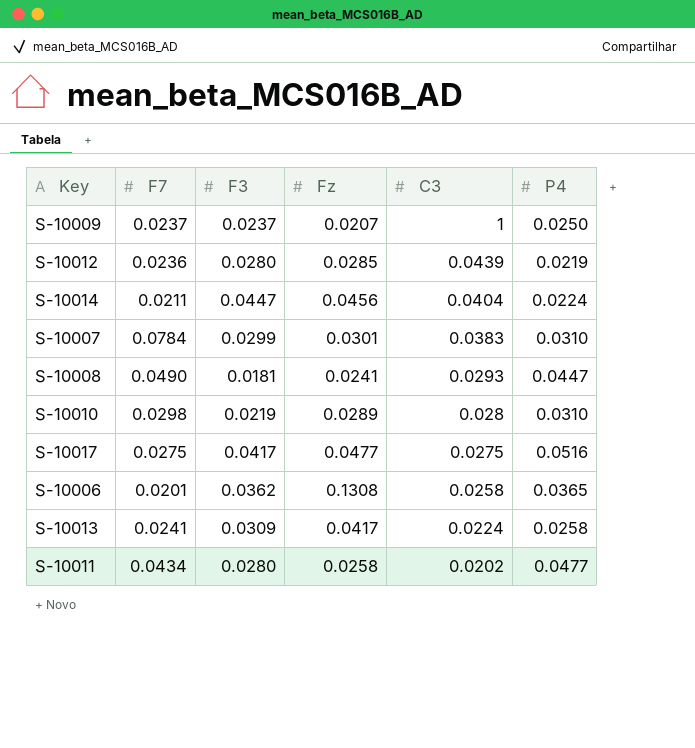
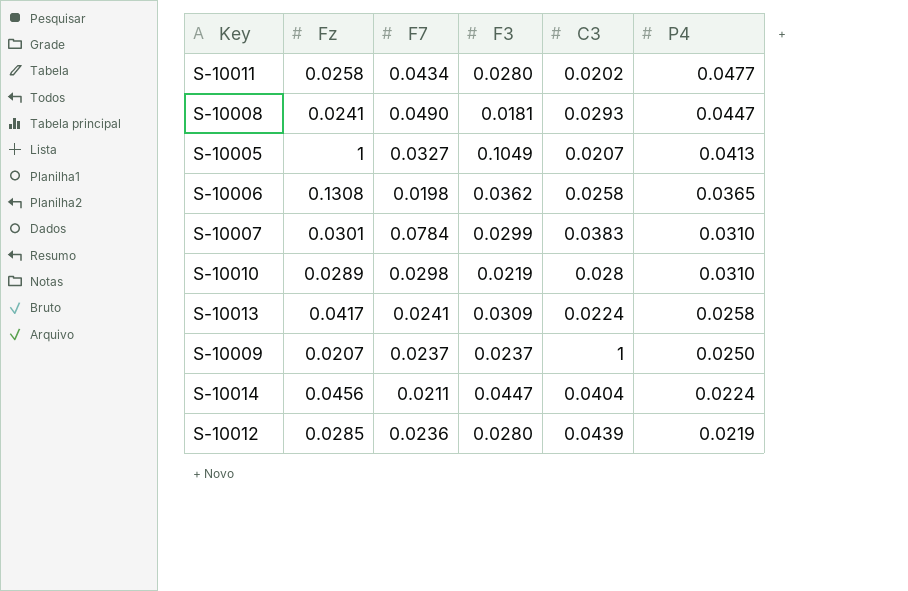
row order: C3 descending -> P4 descending
column Fz | position: 4 -> 2
row S-10017: 0.0275 | 0.0417 | 0.0477 | 0.0275 | 0.0516 -> none
row S-10005: none -> 1 | 0.0327 | 0.1049 | 0.0207 | 0.0413
S-10006 | F7: 0.0201 -> 0.0198

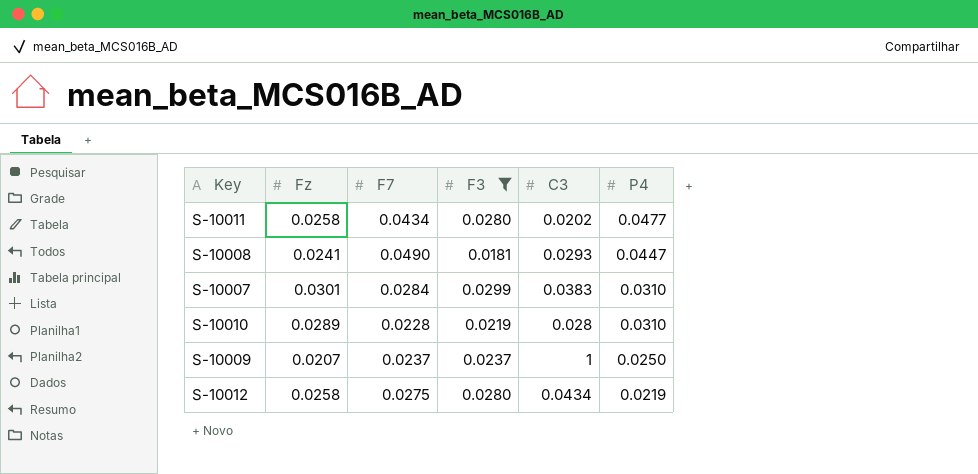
filter: none -> F3 <= 0.0299
S-10007 | F7: 0.0784 -> 0.0284
S-10010 | F7: 0.0298 -> 0.0228
S-10012 | Fz: 0.0285 -> 0.0258
S-10012 | F7: 0.0236 -> 0.0275
S-10012 | C3: 0.0439 -> 0.0434

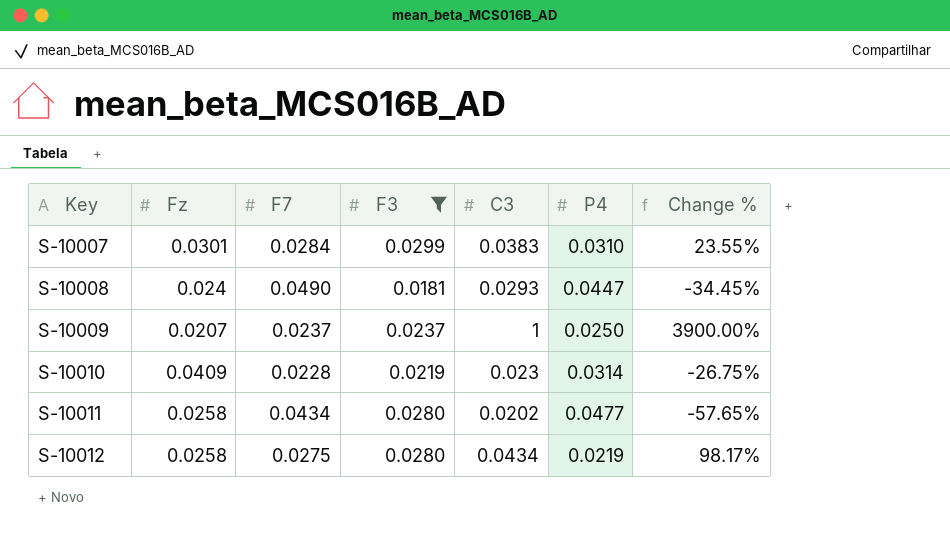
row order: P4 descending -> Key ascending
column Change % | formula: none -> ([C3] - [P4]) / [P4]
S-10008 | Fz: 0.0241 -> 0.024
S-10010 | Fz: 0.0289 -> 0.0409
S-10010 | C3: 0.028 -> 0.023
S-10010 | P4: 0.0310 -> 0.0314

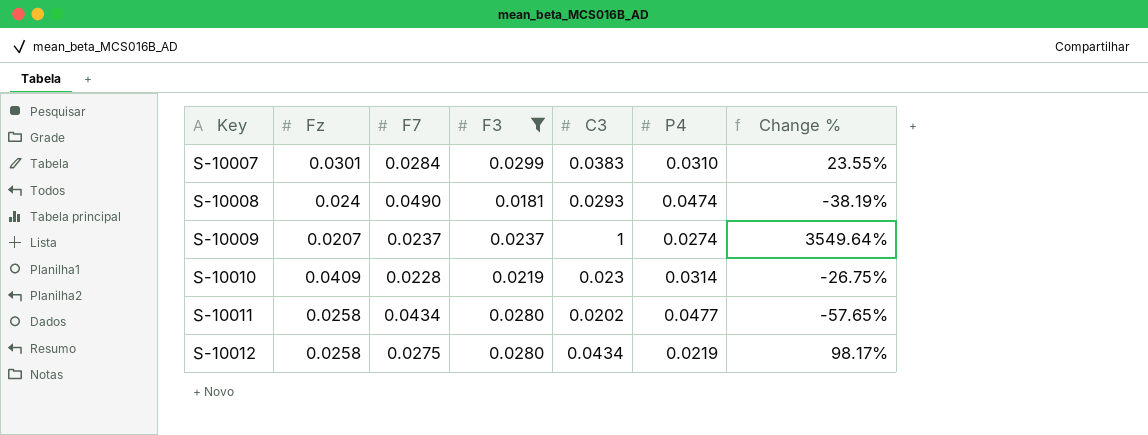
S-10008 | P4: 0.0447 -> 0.0474
S-10008 | Change %: -34.45% -> -38.19%
S-10009 | P4: 0.0250 -> 0.0274
S-10009 | Change %: 3900.00% -> 3549.64%

